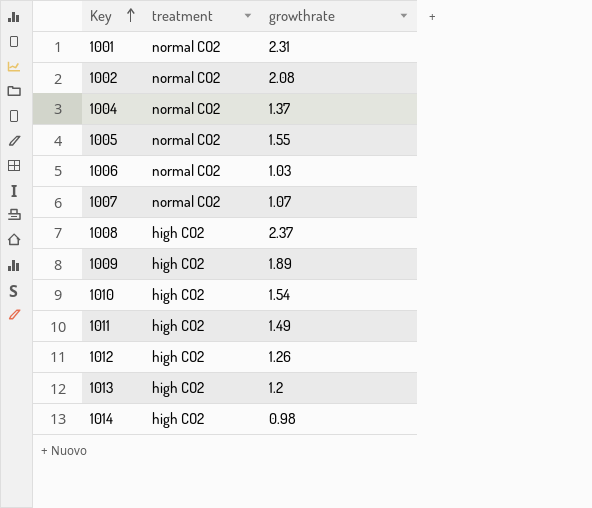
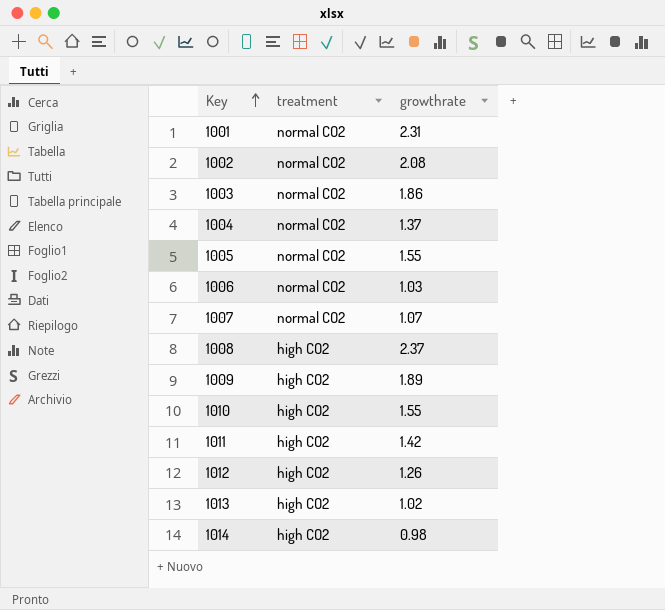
row 1003: none -> normal CO2 | 1.86
1010 | growthrate: 1.54 -> 1.55
1011 | growthrate: 1.49 -> 1.42
1013 | growthrate: 1.2 -> 1.02

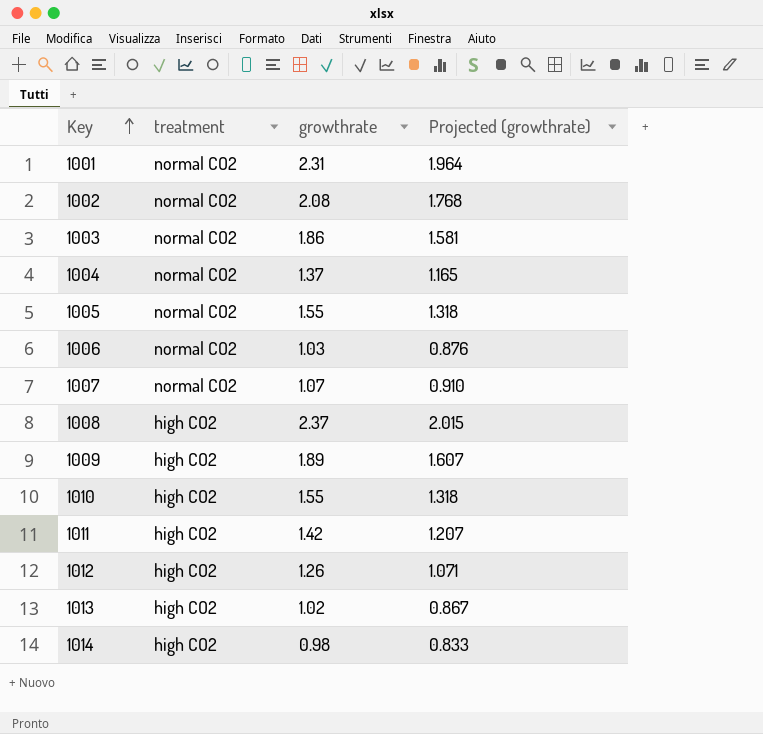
column Projected (growthrate) | formula: none -> [growthrate] * 0.85

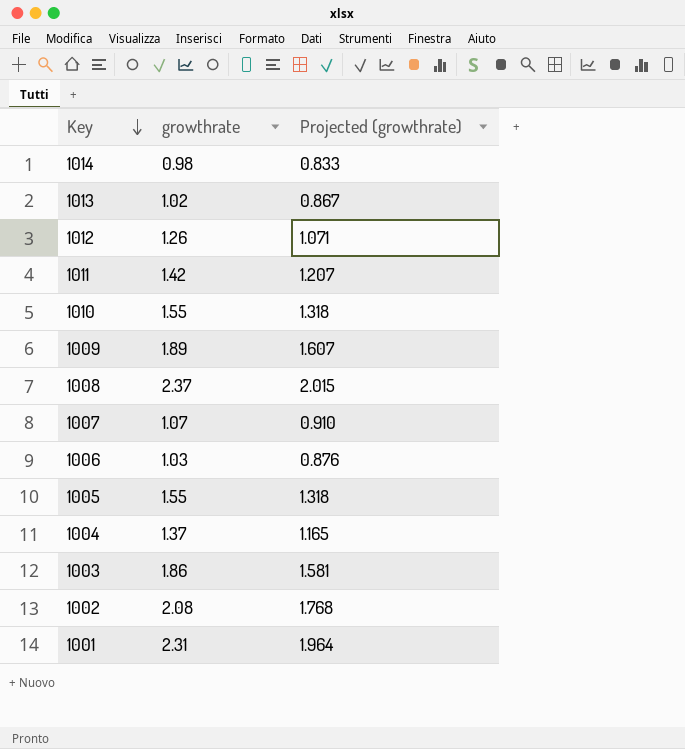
row order: Key ascending -> Key descending
column treatment | position: 2 -> none

